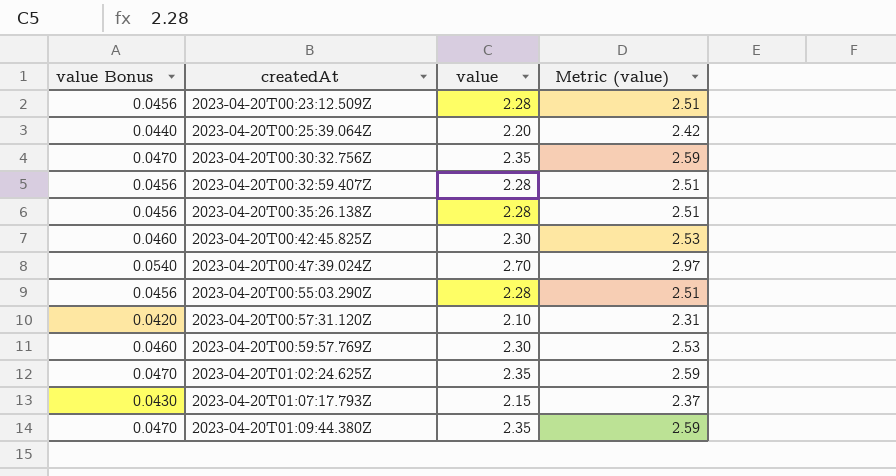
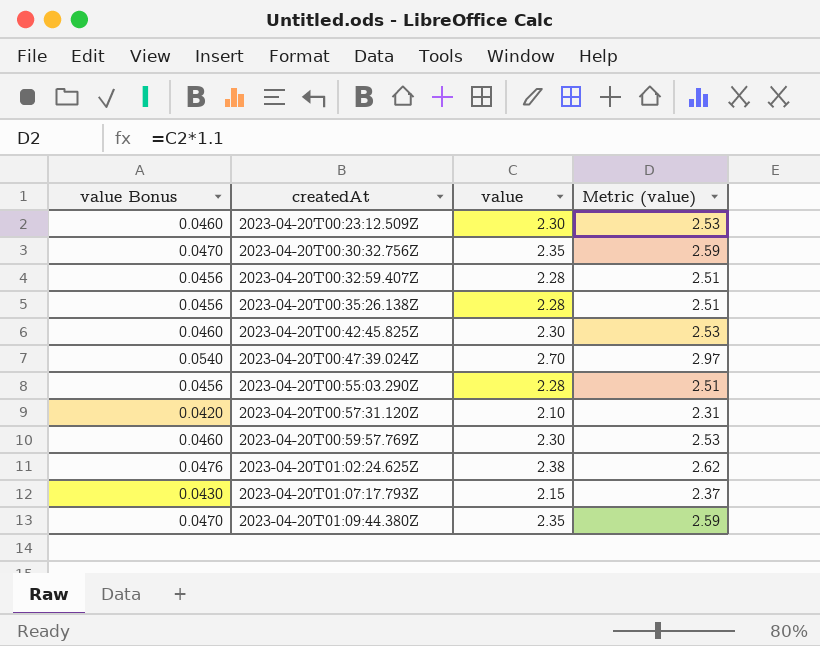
row 2023-04-20T00:25:39.064Z: 0.0440 | 2.20 | 2.42 -> none
2023-04-20T00:23:12.509Z | value Bonus: 0.0456 -> 0.0460
2023-04-20T00:23:12.509Z | value: 2.28 -> 2.30
2023-04-20T00:23:12.509Z | Metric (value): 2.51 -> 2.53
2023-04-20T01:02:24.625Z | value Bonus: 0.0470 -> 0.0476
2023-04-20T01:02:24.625Z | value: 2.35 -> 2.38
2023-04-20T01:02:24.625Z | Metric (value): 2.59 -> 2.62

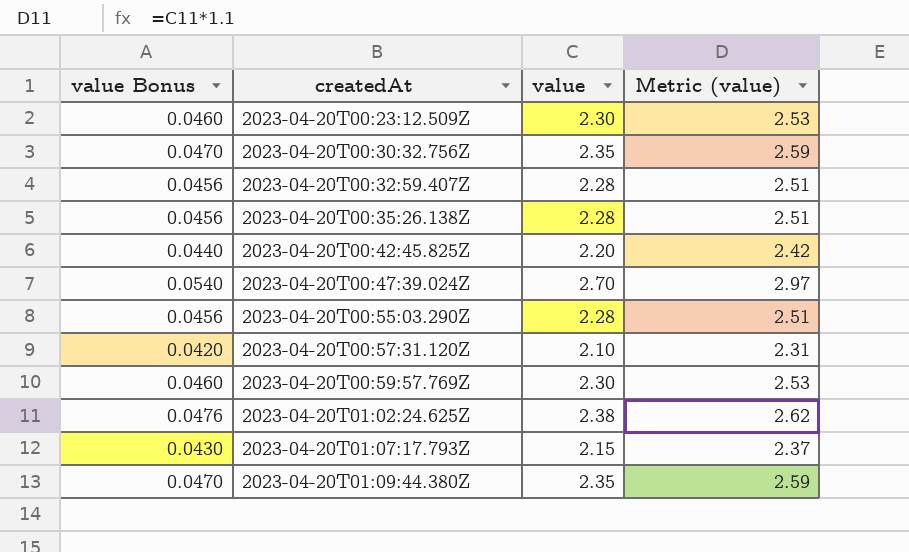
2023-04-20T00:42:45.825Z | value Bonus: 0.0460 -> 0.0440
2023-04-20T00:42:45.825Z | value: 2.30 -> 2.20
2023-04-20T00:42:45.825Z | Metric (value): 2.53 -> 2.42

